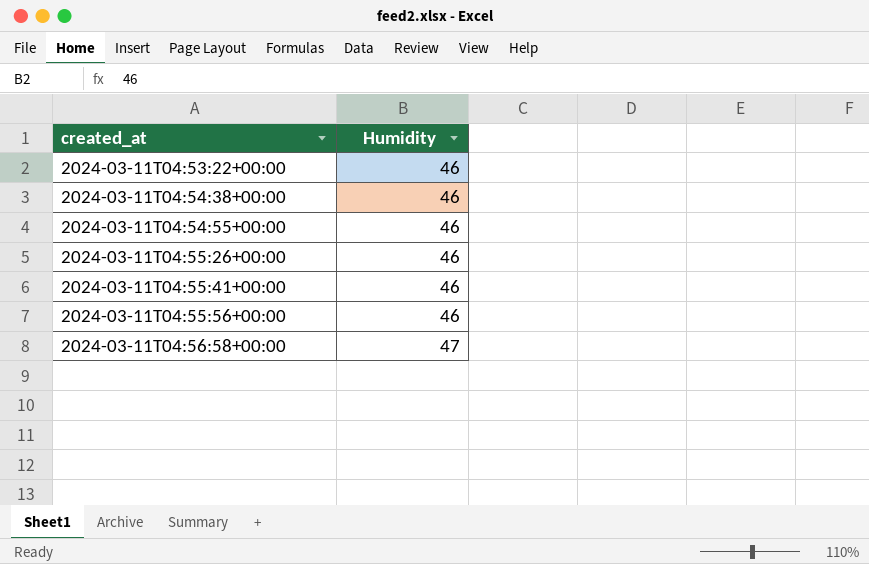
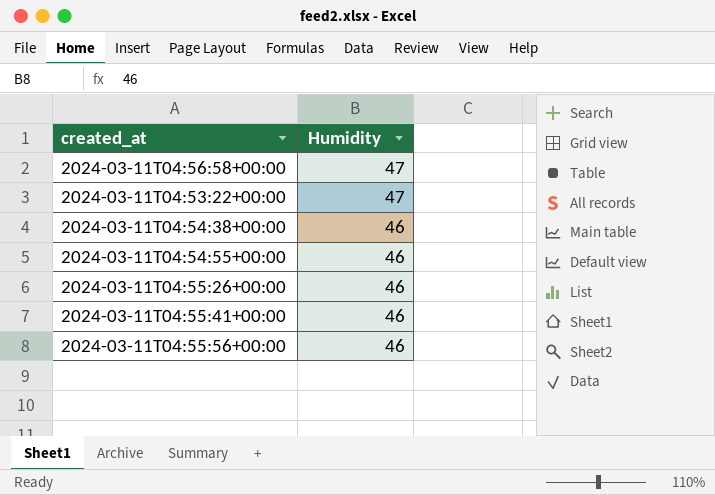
row order: created_at ascending -> Humidity descending
2024-03-11T04:53:22+00:00 | Humidity: 46 -> 47

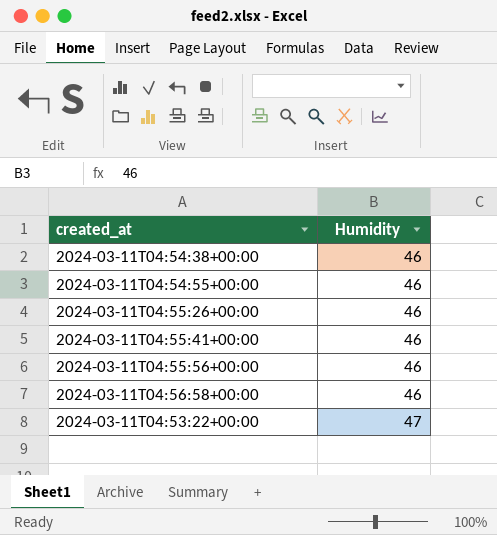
row order: Humidity descending -> Humidity ascending
2024-03-11T04:56:58+00:00 | Humidity: 47 -> 46

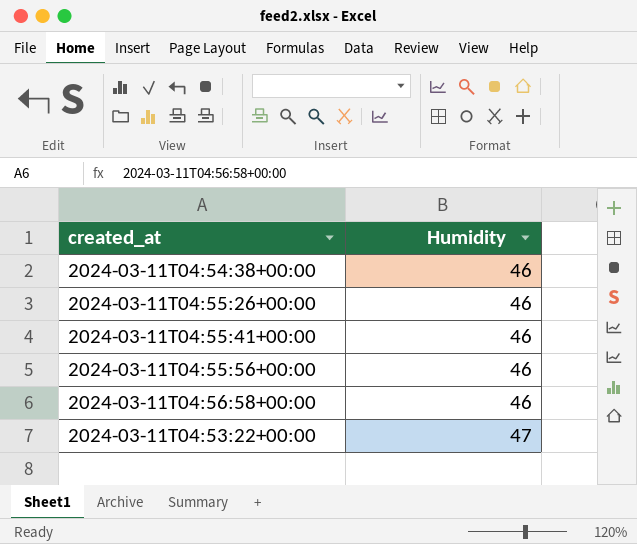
row 2024-03-11T04:54:55+00:00: 46 -> none

